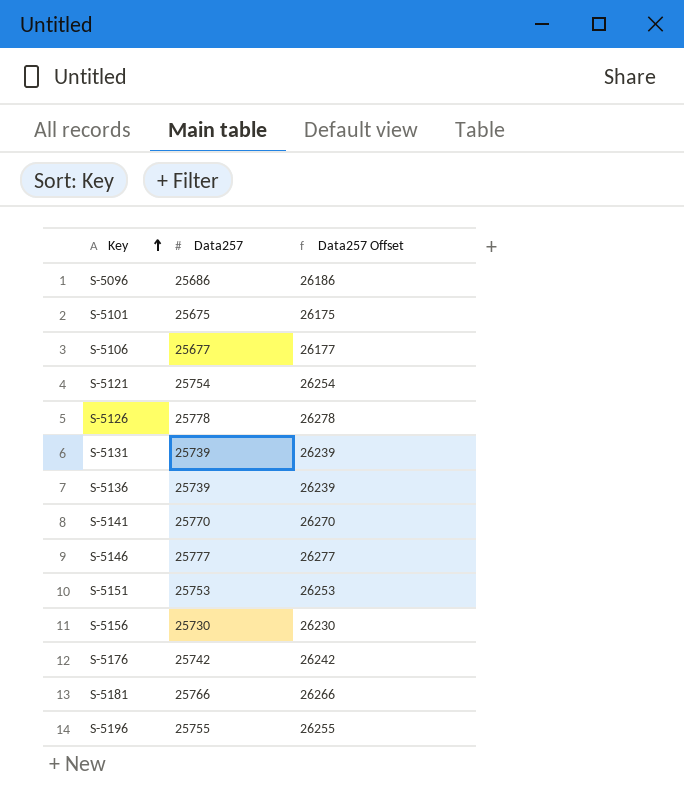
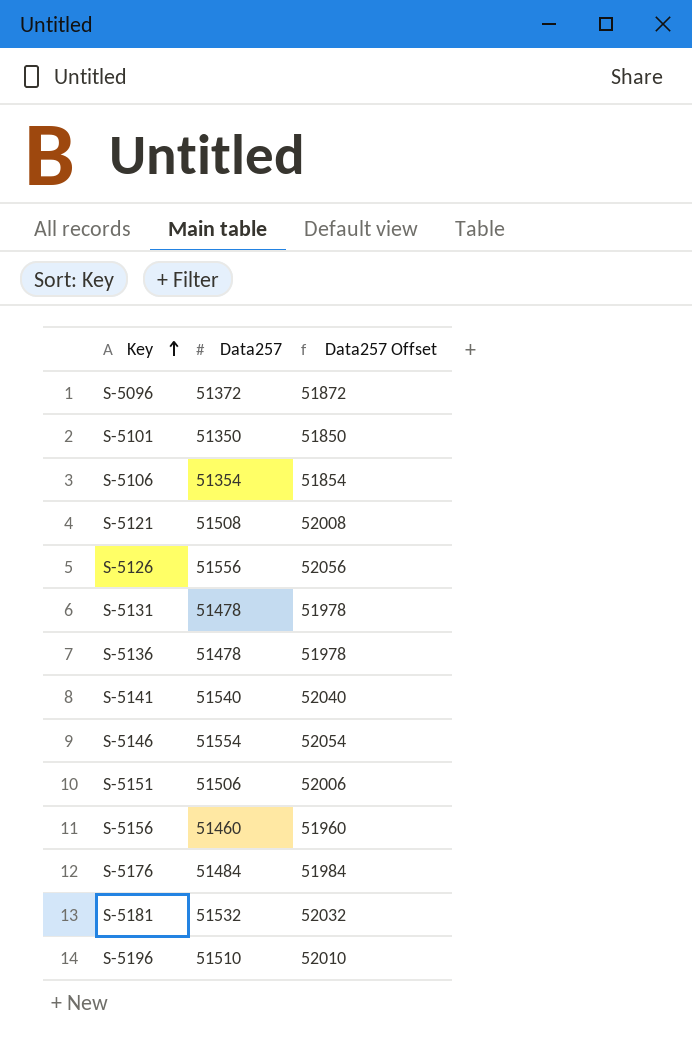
S-5096 | Data257: 25686 -> 51372
S-5096 | Data257 Offset: 26186 -> 51872
S-5101 | Data257: 25675 -> 51350
S-5101 | Data257 Offset: 26175 -> 51850
S-5106 | Data257: 25677 -> 51354
S-5106 | Data257 Offset: 26177 -> 51854
S-5121 | Data257: 25754 -> 51508
S-5121 | Data257 Offset: 26254 -> 52008
S-5126 | Data257: 25778 -> 51556
S-5126 | Data257 Offset: 26278 -> 52056
S-5131 | Data257: 25739 -> 51478
S-5131 | Data257 Offset: 26239 -> 51978
S-5136 | Data257: 25739 -> 51478
S-5136 | Data257 Offset: 26239 -> 51978
S-5141 | Data257: 25770 -> 51540
S-5141 | Data257 Offset: 26270 -> 52040
S-5146 | Data257: 25777 -> 51554
S-5146 | Data257 Offset: 26277 -> 52054
S-5151 | Data257: 25753 -> 51506
S-5151 | Data257 Offset: 26253 -> 52006
S-5156 | Data257: 25730 -> 51460
S-5156 | Data257 Offset: 26230 -> 51960
S-5176 | Data257: 25742 -> 51484
S-5176 | Data257 Offset: 26242 -> 51984
S-5181 | Data257: 25766 -> 51532
S-5181 | Data257 Offset: 26266 -> 52032
S-5196 | Data257: 25755 -> 51510
S-5196 | Data257 Offset: 26255 -> 52010

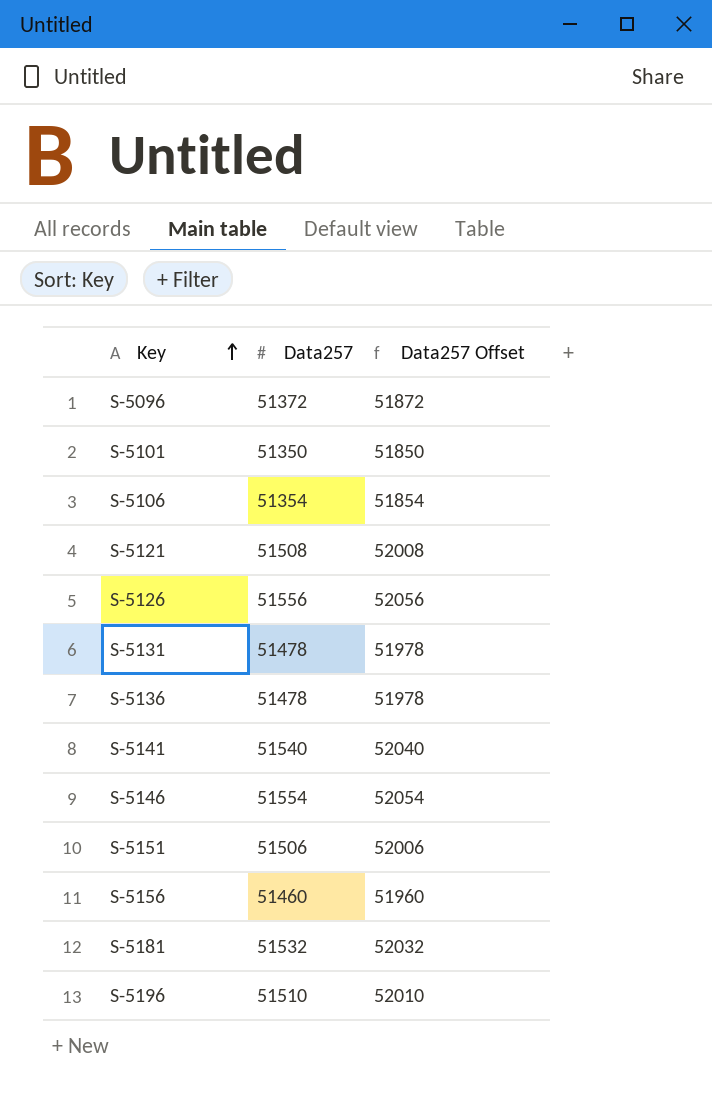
row S-5176: 51484 | 51984 -> none

